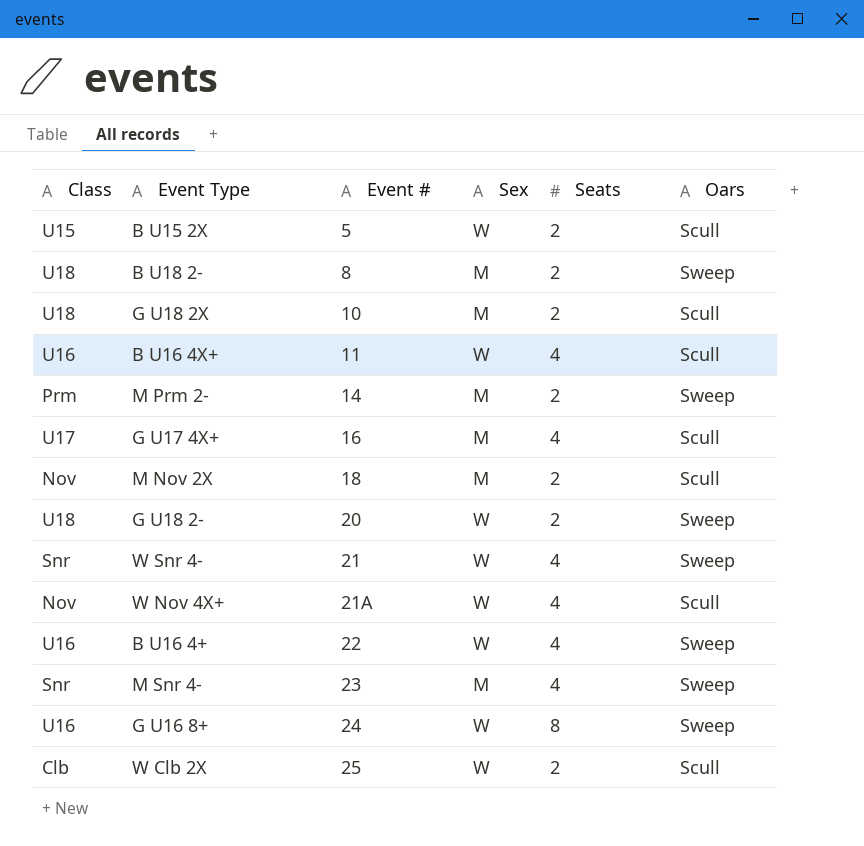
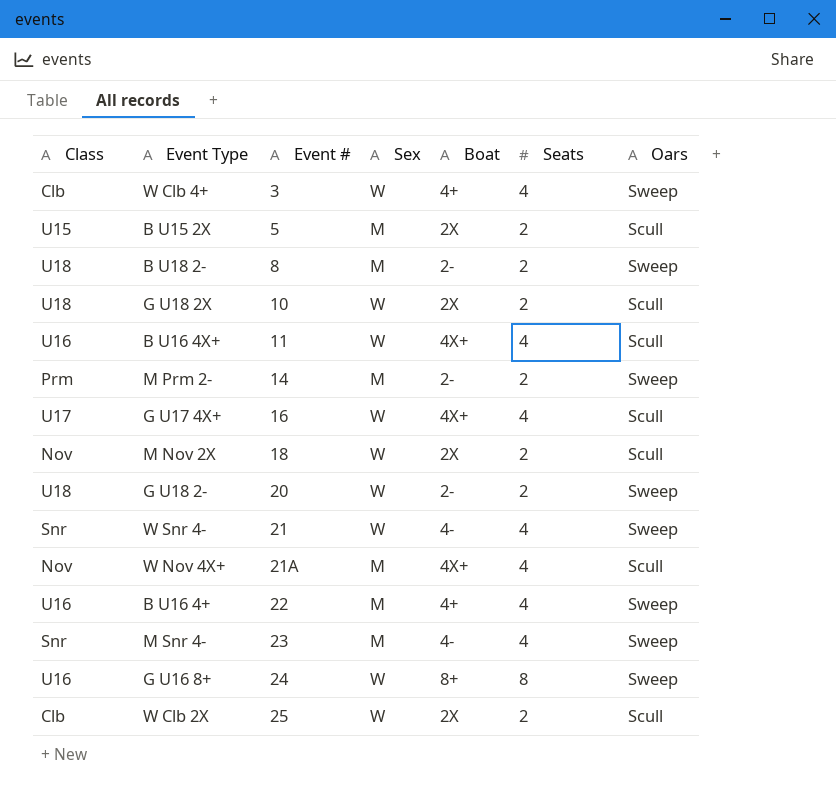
column Boat | position: none -> 5
row W Clb 4+: none -> Clb | 3 | W | 4+ | 4 | Sweep
B U15 2X | Sex: W -> M
G U18 2X | Sex: M -> W
G U17 4X+ | Sex: M -> W
M Nov 2X | Sex: M -> W
W Nov 4X+ | Sex: W -> M
B U16 4+ | Sex: W -> M

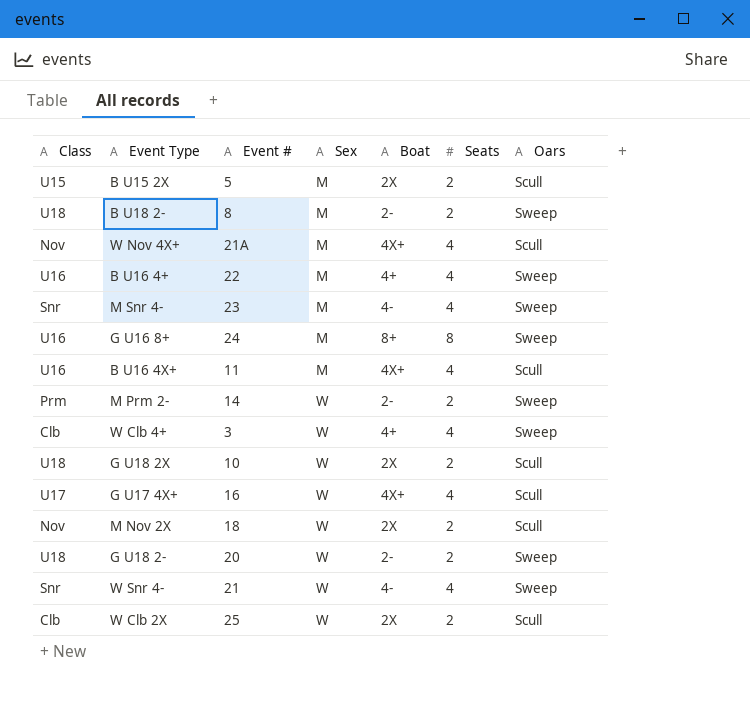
row order: Event # ascending -> Sex ascending
G U16 8+ | Sex: W -> M
B U16 4X+ | Sex: W -> M
M Prm 2- | Sex: M -> W

